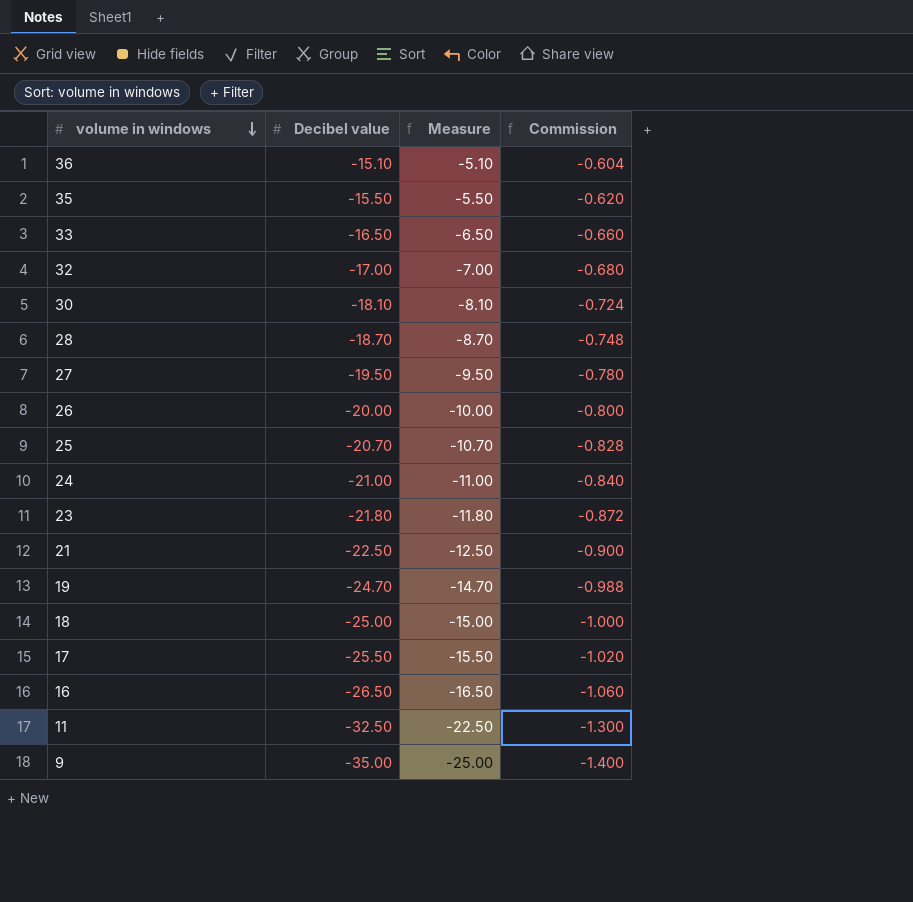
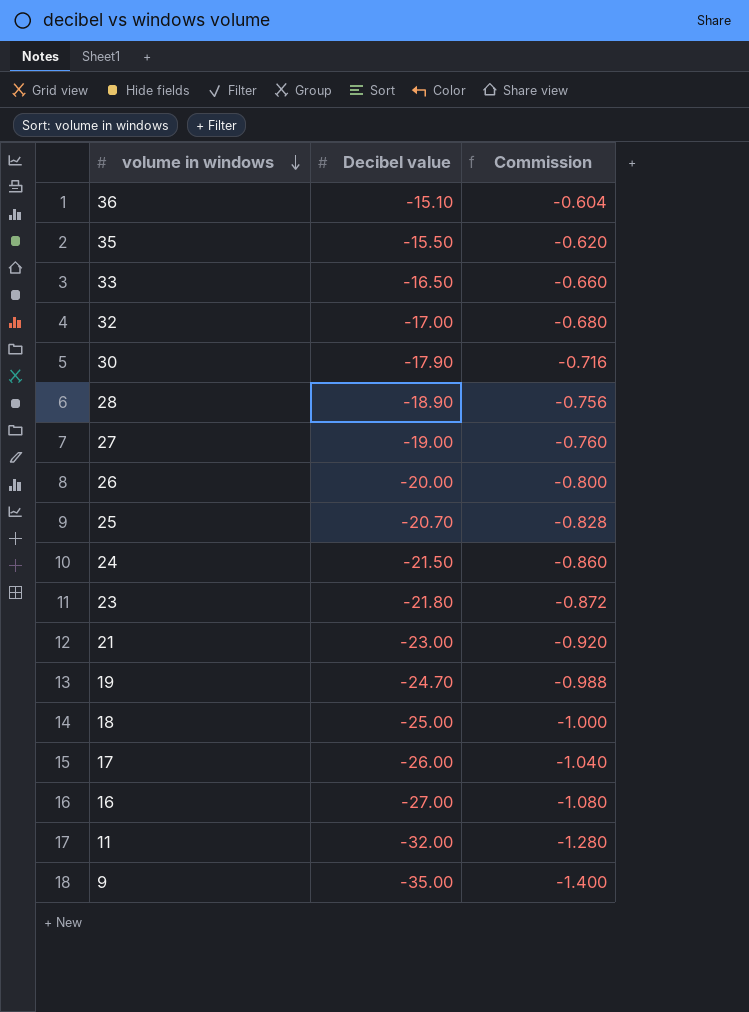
column Measure | formula: [Decibel value] + 10 -> none
30 | Decibel value: -18.10 -> -17.90
30 | Commission: -0.724 -> -0.716
28 | Decibel value: -18.70 -> -18.90
28 | Commission: -0.748 -> -0.756
27 | Decibel value: -19.50 -> -19.00
27 | Commission: -0.780 -> -0.760
24 | Decibel value: -21.00 -> -21.50
24 | Commission: -0.840 -> -0.860
21 | Decibel value: -22.50 -> -23.00
21 | Commission: -0.900 -> -0.920
17 | Decibel value: -25.50 -> -26.00
17 | Commission: -1.020 -> -1.040
16 | Decibel value: -26.50 -> -27.00
16 | Commission: -1.060 -> -1.080
11 | Decibel value: -32.50 -> -32.00
11 | Commission: -1.300 -> -1.280

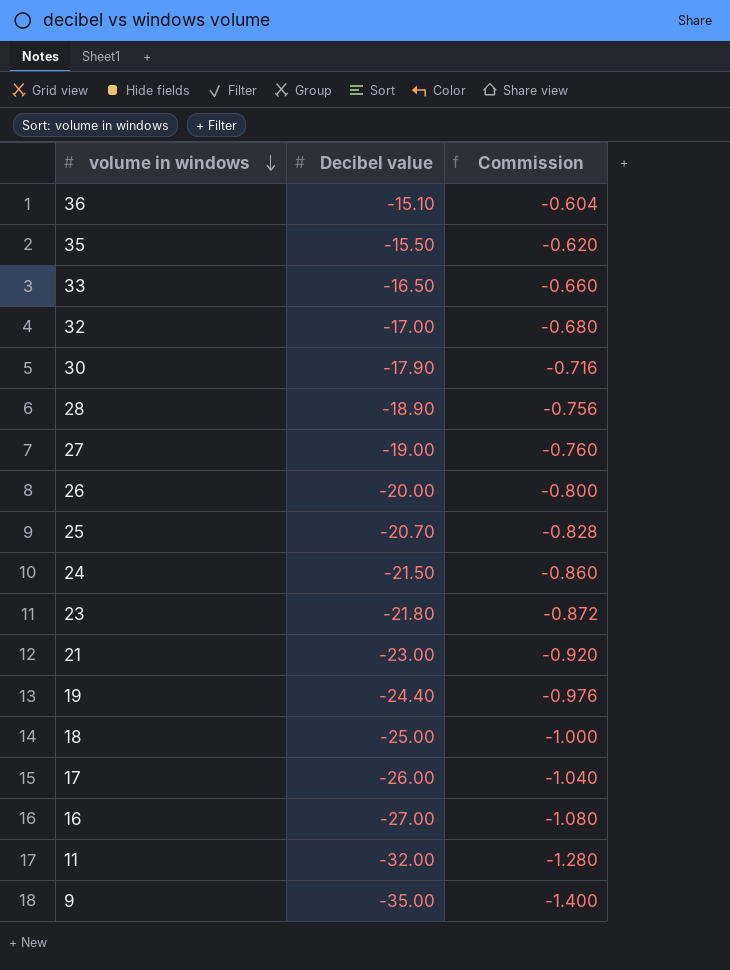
19 | Decibel value: -24.70 -> -24.40
19 | Commission: -0.988 -> -0.976

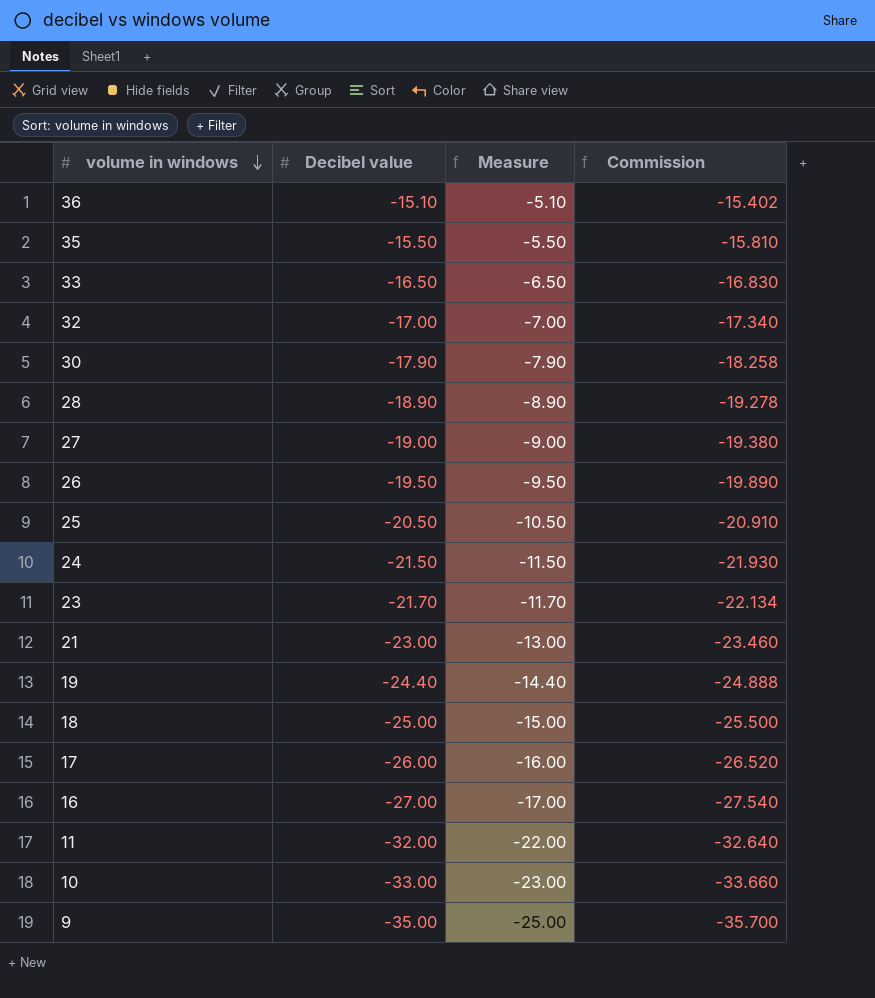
column Measure | formula: none -> [Decibel value] + 10
column Commission | formula: [Decibel value] * 0.04 -> [Decibel value] * 1.02
26 | Decibel value: -20.00 -> -19.50
25 | Decibel value: -20.70 -> -20.50
23 | Decibel value: -21.80 -> -21.70
row 10: none -> -33.00 | -23.00 | -33.660

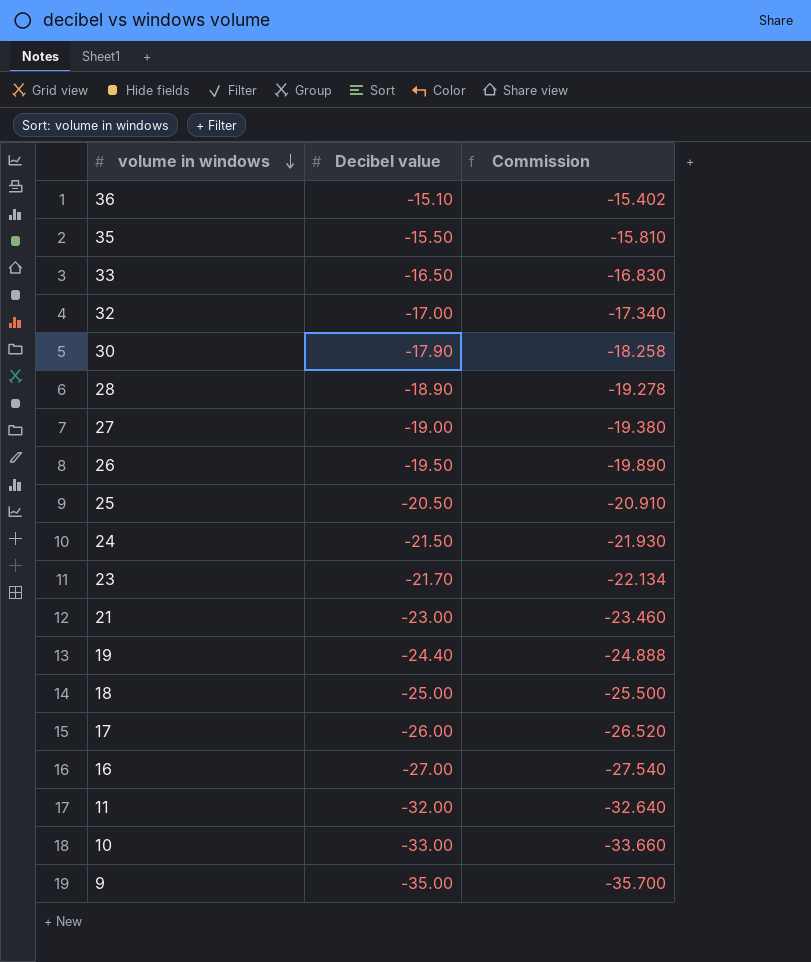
column Measure | formula: [Decibel value] + 10 -> none

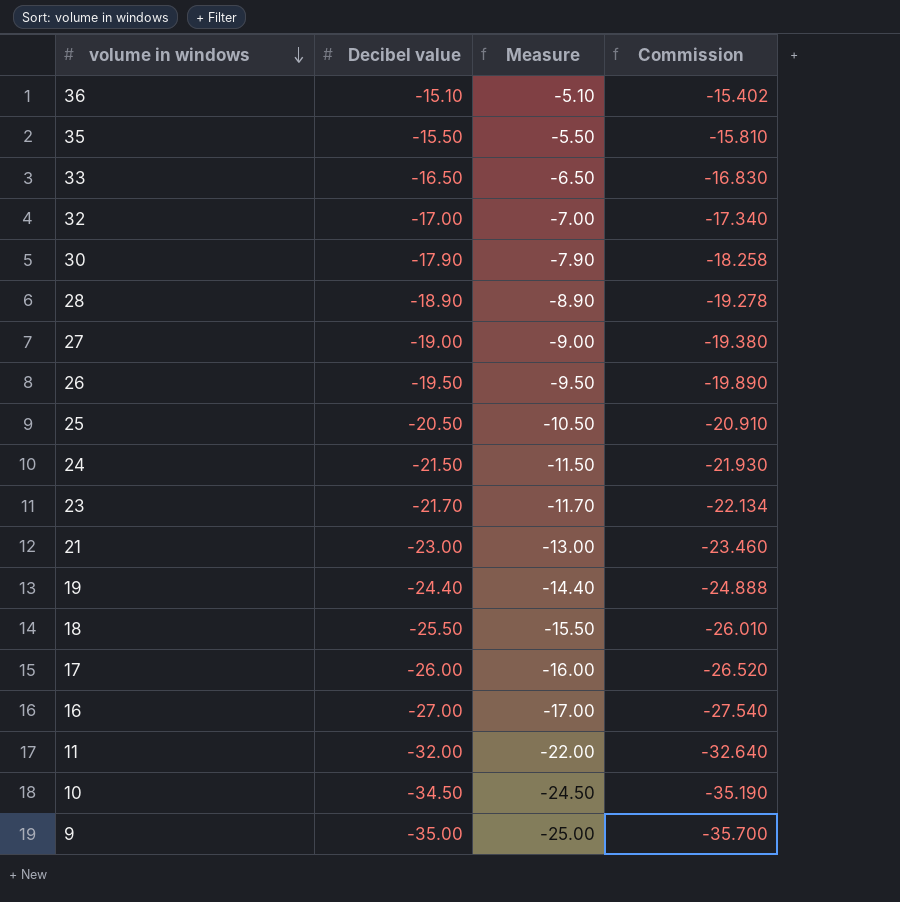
column Measure | formula: none -> [Decibel value] + 10
18 | Decibel value: -25.00 -> -25.50
18 | Commission: -25.500 -> -26.010
10 | Decibel value: -33.00 -> -34.50
10 | Commission: -33.660 -> -35.190

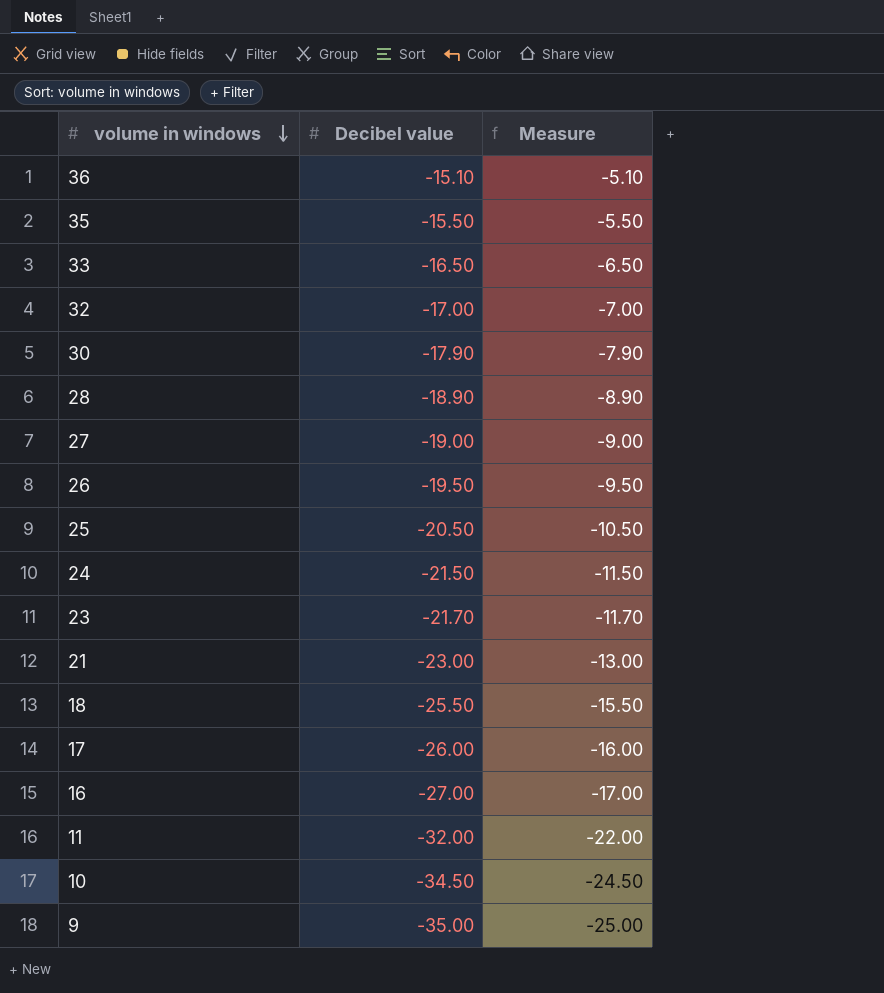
column Commission | formula: [Decibel value] * 1.02 -> none
row 19: -24.40 | -14.40 | -24.888 -> none

